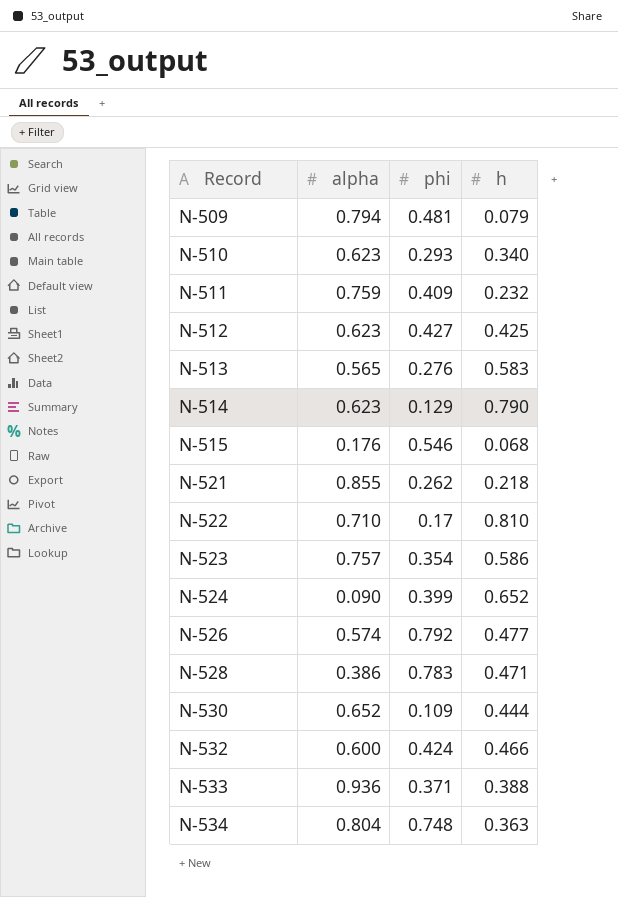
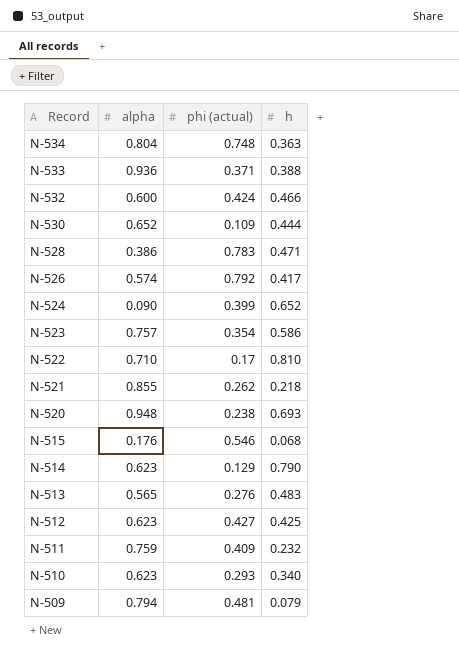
row order: Record ascending -> Record descending
column name: phi -> phi (actual)
N-526 | h: 0.477 -> 0.417
row N-520: none -> 0.948 | 0.238 | 0.693
N-513 | h: 0.583 -> 0.483

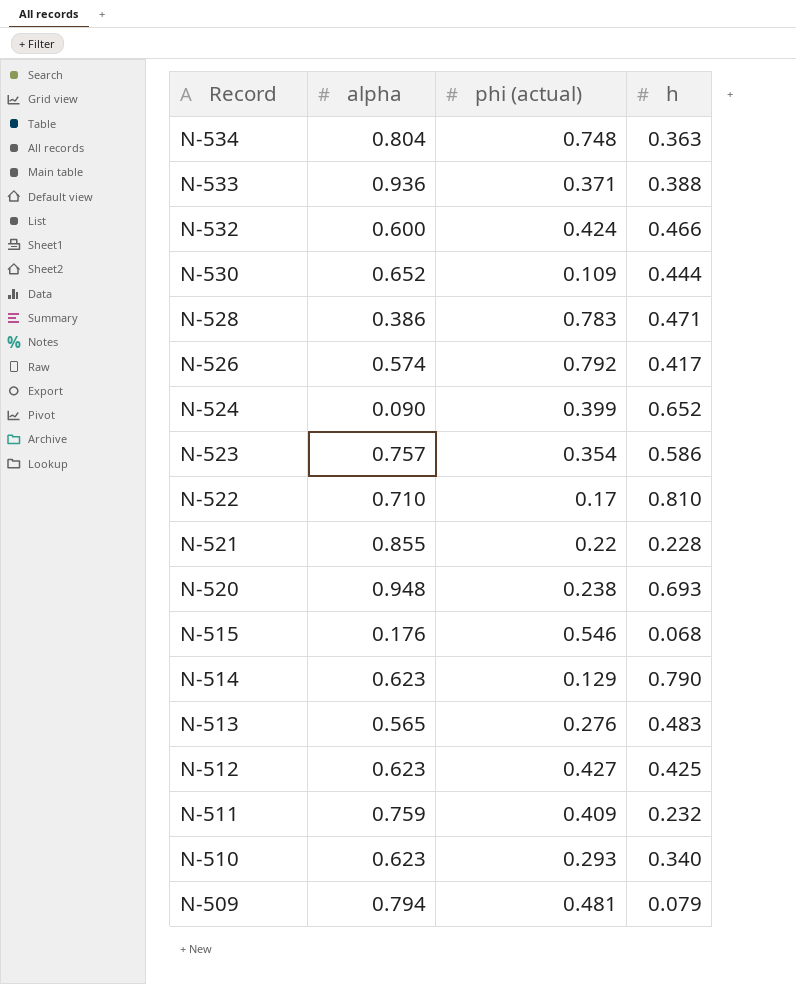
N-521 | phi (actual): 0.262 -> 0.22
N-521 | h: 0.218 -> 0.228

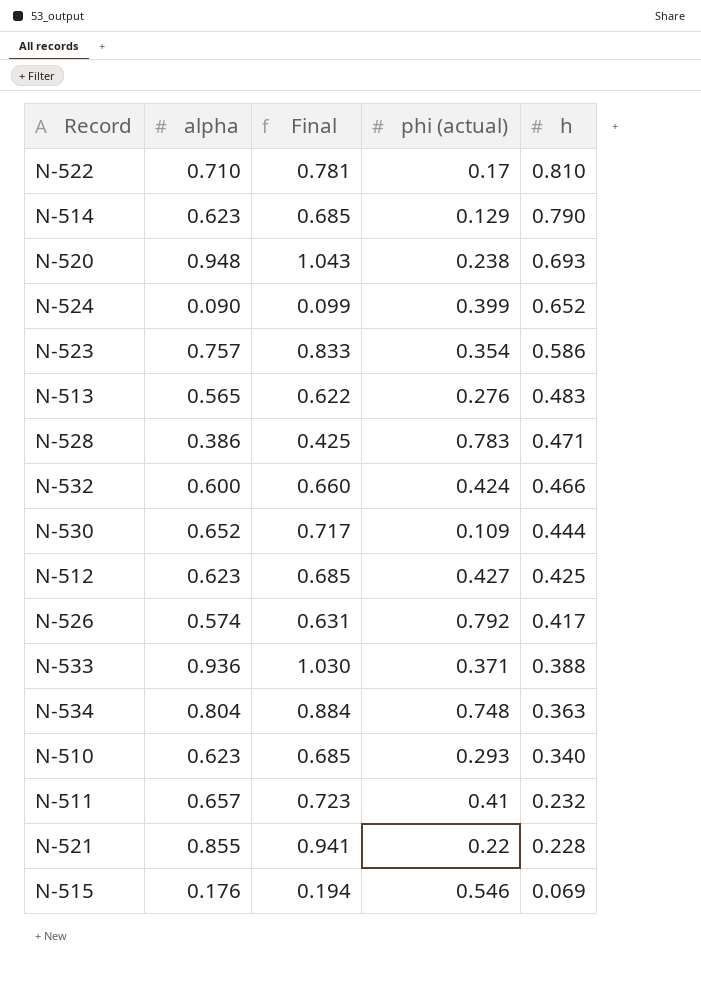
row order: Record descending -> h descending
column Final | formula: none -> [alpha] * 1.1
row N-509: 0.794 | 0.481 | 0.079 -> none
N-511 | alpha: 0.759 -> 0.657
N-511 | phi (actual): 0.409 -> 0.41
N-515 | h: 0.068 -> 0.069

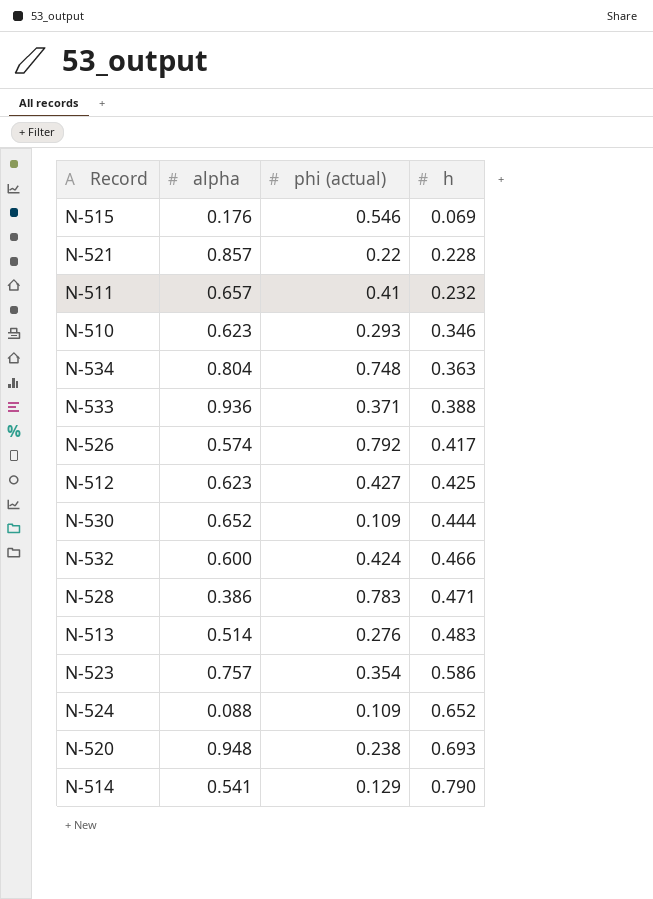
row order: h descending -> h ascending
column Final | formula: [alpha] * 1.1 -> none
row N-522: 0.710 | 0.781 | 0.17 | 0.810 -> none
N-521 | alpha: 0.855 -> 0.857
N-510 | h: 0.340 -> 0.346
N-513 | alpha: 0.565 -> 0.514
N-524 | alpha: 0.090 -> 0.088
N-524 | phi (actual): 0.399 -> 0.109
N-514 | alpha: 0.623 -> 0.541

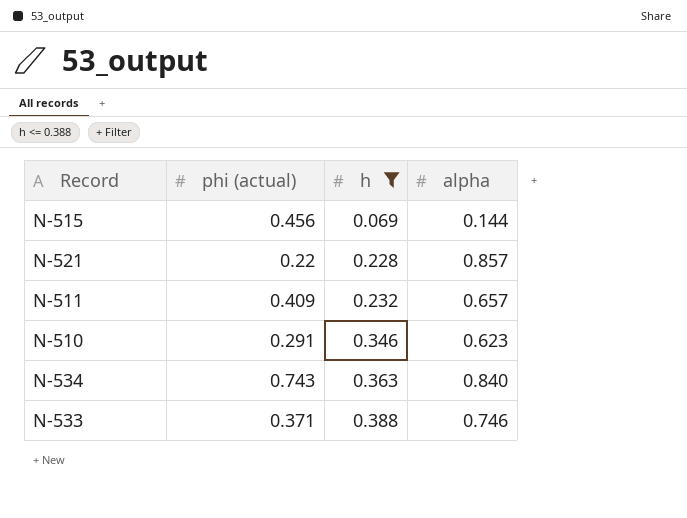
filter: none -> h <= 0.388
column alpha | position: 2 -> 4
N-515 | phi (actual): 0.546 -> 0.456
N-515 | alpha: 0.176 -> 0.144
N-511 | phi (actual): 0.41 -> 0.409
N-510 | phi (actual): 0.293 -> 0.291
N-534 | phi (actual): 0.748 -> 0.743
N-534 | alpha: 0.804 -> 0.840
N-533 | alpha: 0.936 -> 0.746

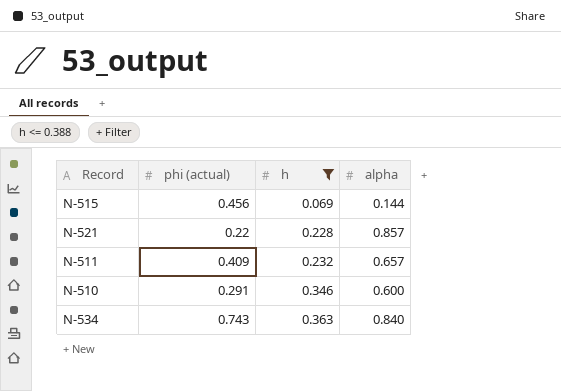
row N-533: 0.371 | 0.388 | 0.746 -> none
N-510 | alpha: 0.623 -> 0.600

